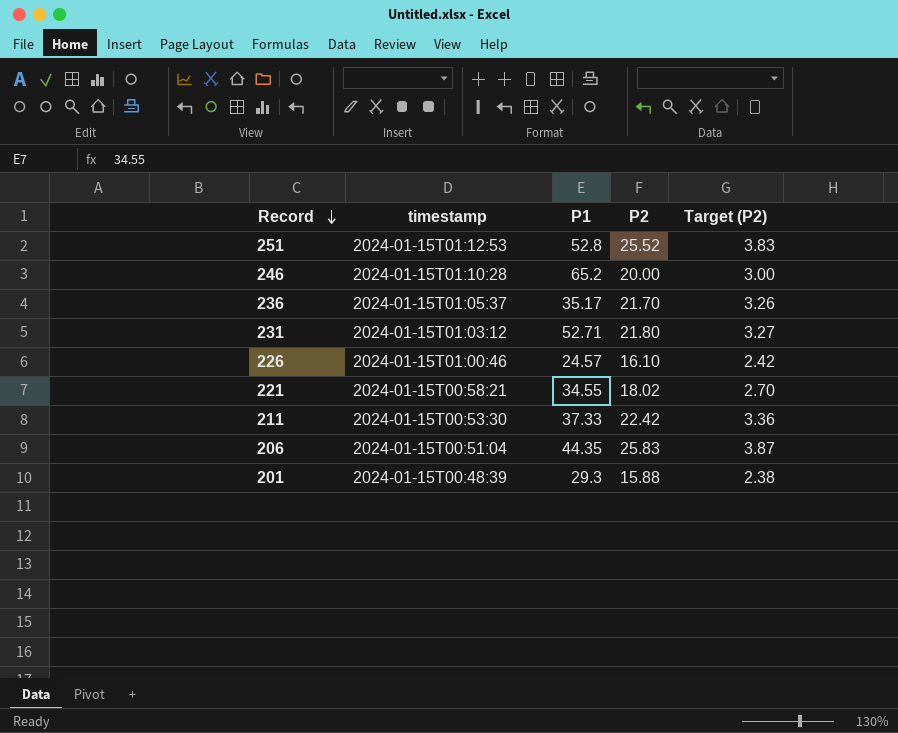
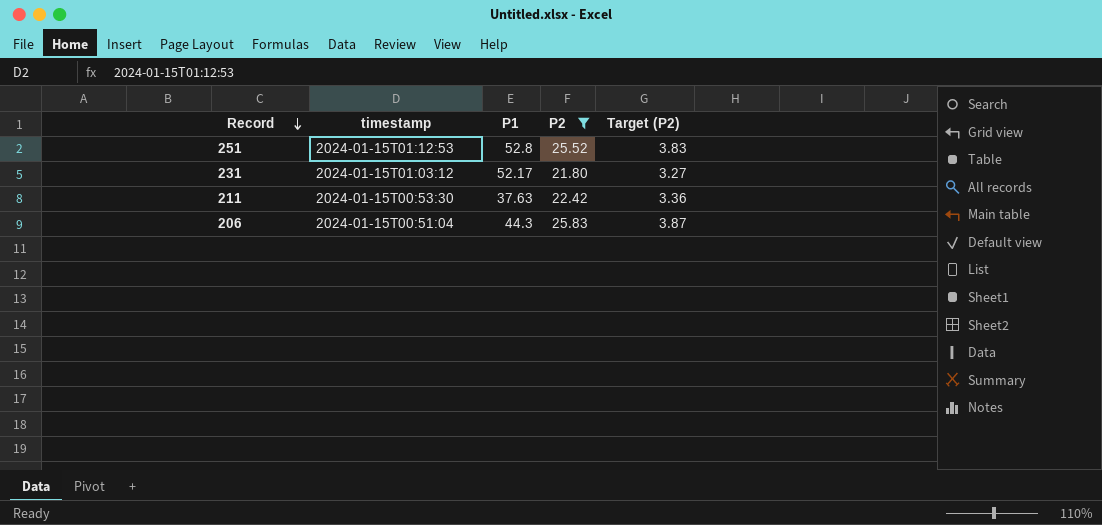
filter: none -> P2 >= 21.80
231 | P1: 52.71 -> 52.17
211 | P1: 37.33 -> 37.63
206 | P1: 44.35 -> 44.3

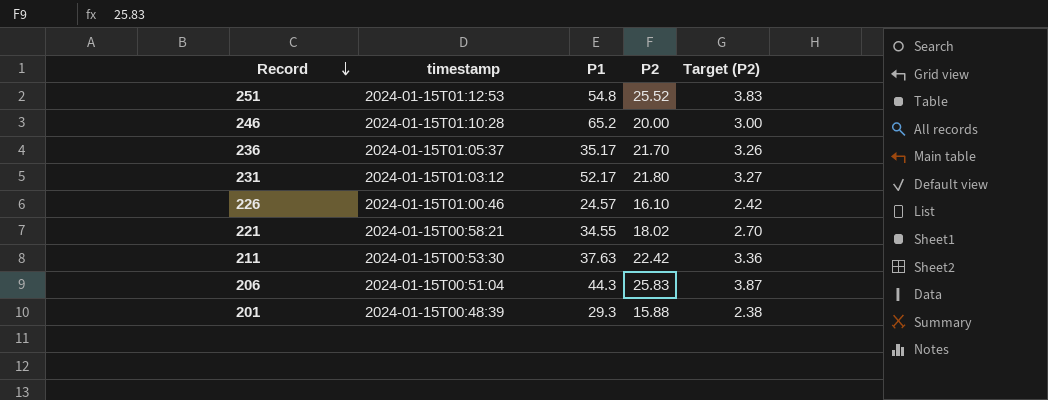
filter: P2 >= 21.80 -> none
251 | P1: 52.8 -> 54.8

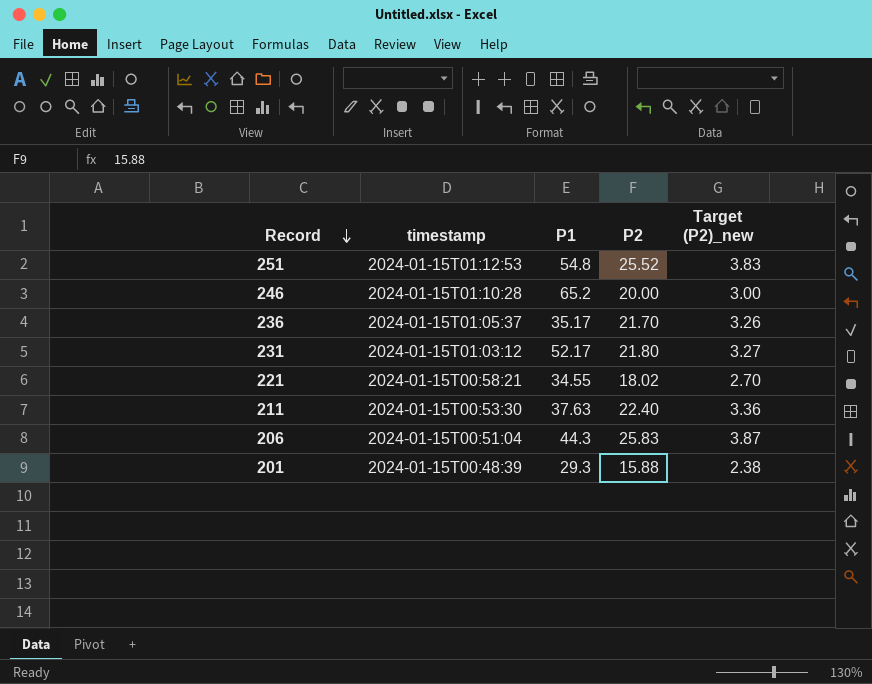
column name: Target (P2) -> Target (P2)_new
row 226: 2024-01-15T01:00:46 | 24.57 | 16.10 | 2.42 -> none
211 | P2: 22.42 -> 22.40

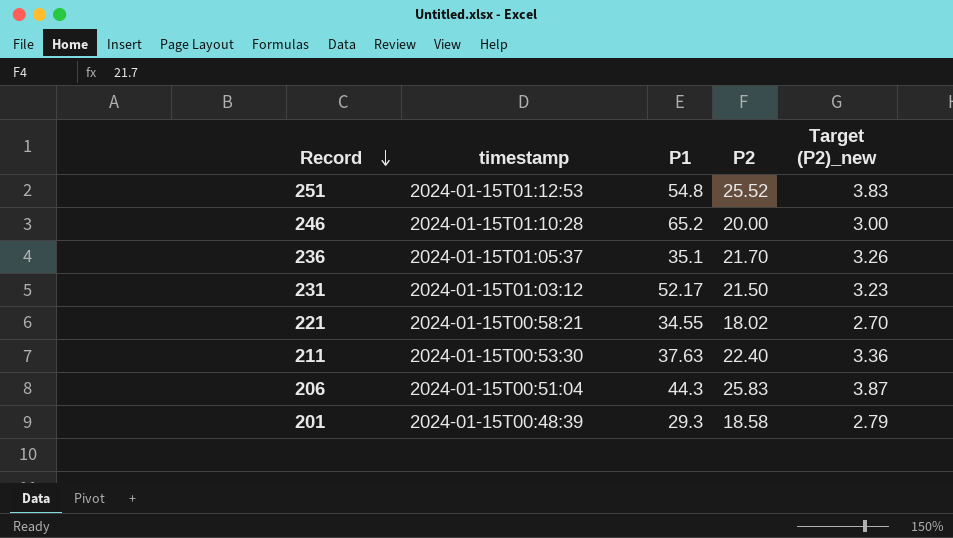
236 | P1: 35.17 -> 35.1
231 | P2: 21.80 -> 21.50
231 | Target (P2)_new: 3.27 -> 3.23
201 | P2: 15.88 -> 18.58
201 | Target (P2)_new: 2.38 -> 2.79

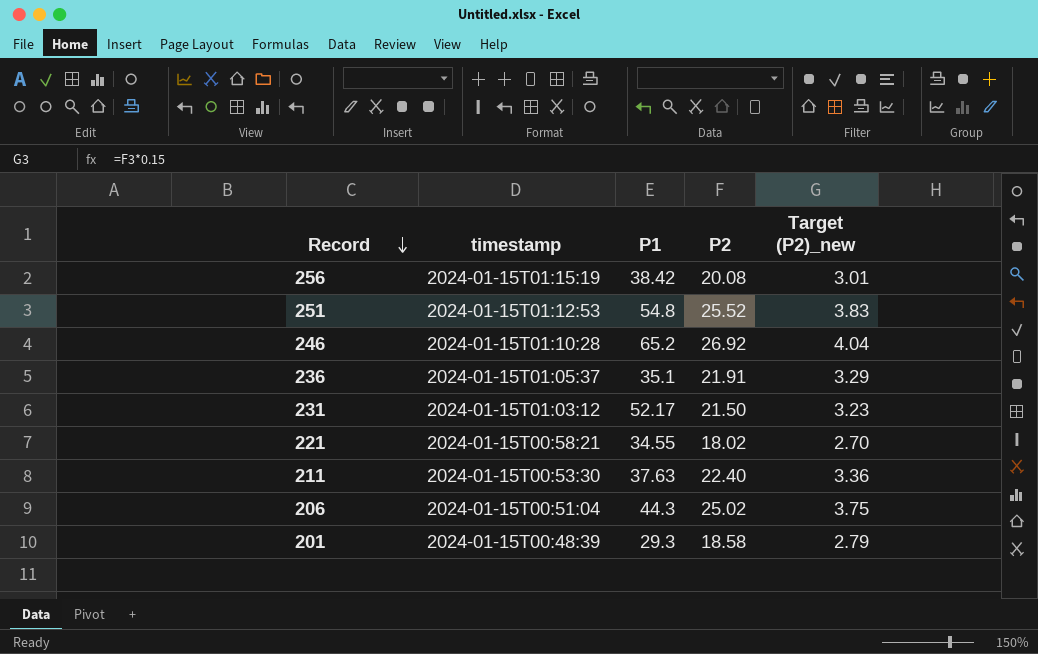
row 256: none -> 2024-01-15T01:15:19 | 38.42 | 20.08 | 3.01
246 | P2: 20.00 -> 26.92
246 | Target (P2)_new: 3.00 -> 4.04
236 | P2: 21.70 -> 21.91
236 | Target (P2)_new: 3.26 -> 3.29
206 | P2: 25.83 -> 25.02
206 | Target (P2)_new: 3.87 -> 3.75

